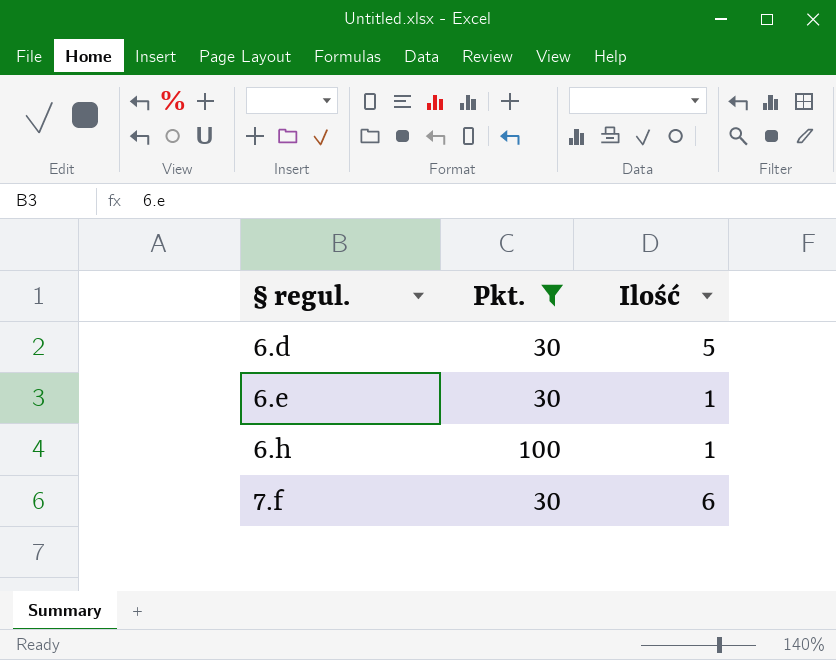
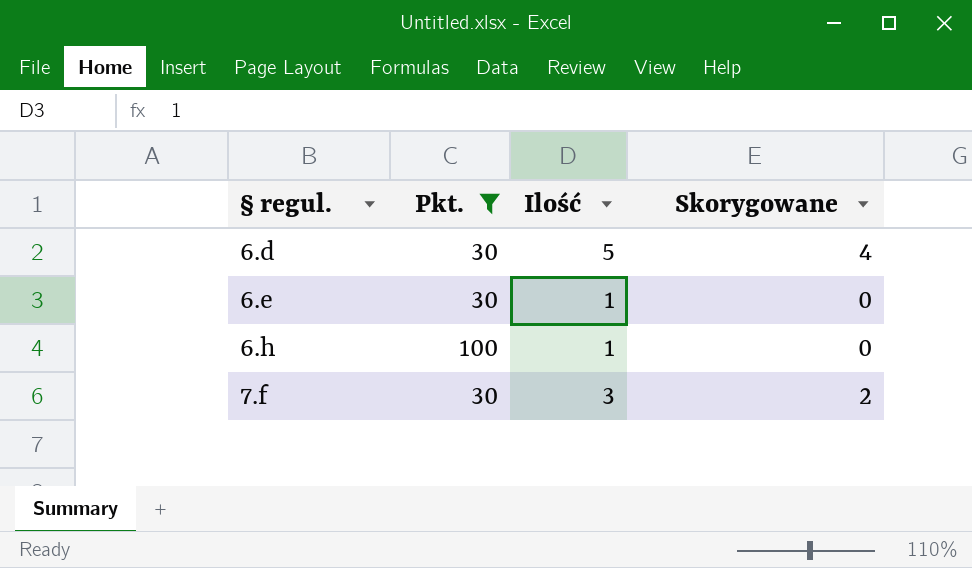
column Skorygowane | formula: none -> [Ilość] - 1
7.f | Ilość: 6 -> 3

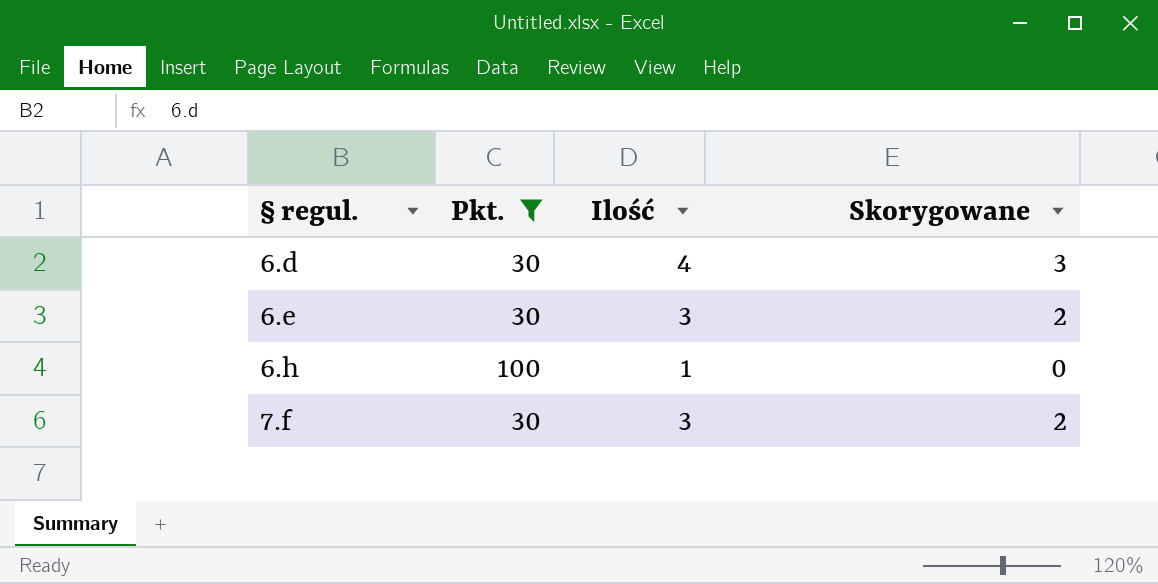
6.d | Ilość: 5 -> 4
6.d | Skorygowane: 4 -> 3
6.e | Ilość: 1 -> 3
6.e | Skorygowane: 0 -> 2

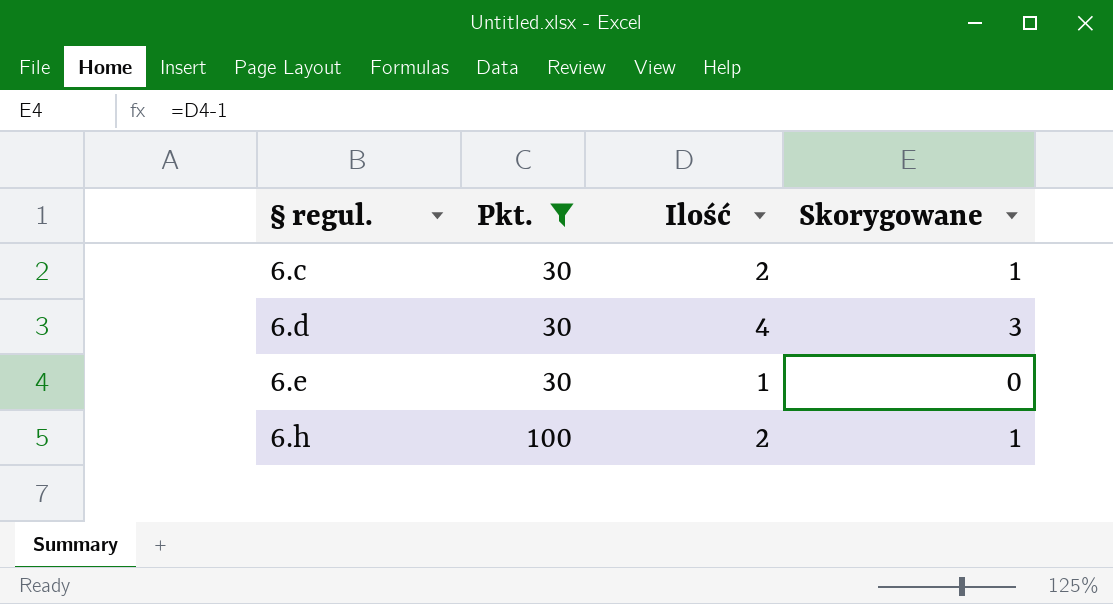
row 7.f: 30 | 3 | 2 -> none
row 6.c: none -> 30 | 2 | 1
6.e | Ilość: 3 -> 1
6.e | Skorygowane: 2 -> 0
6.h | Ilość: 1 -> 2
6.h | Skorygowane: 0 -> 1

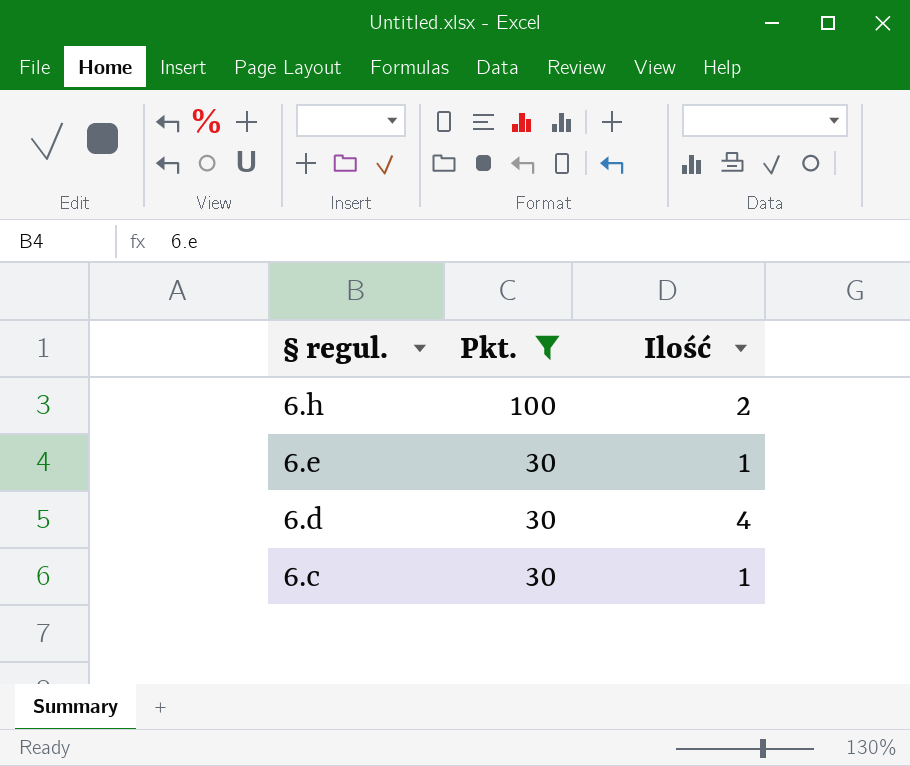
row order: § regul. ascending -> § regul. descending
column Skorygowane | formula: [Ilość] - 1 -> none
6.c | Ilość: 2 -> 1

